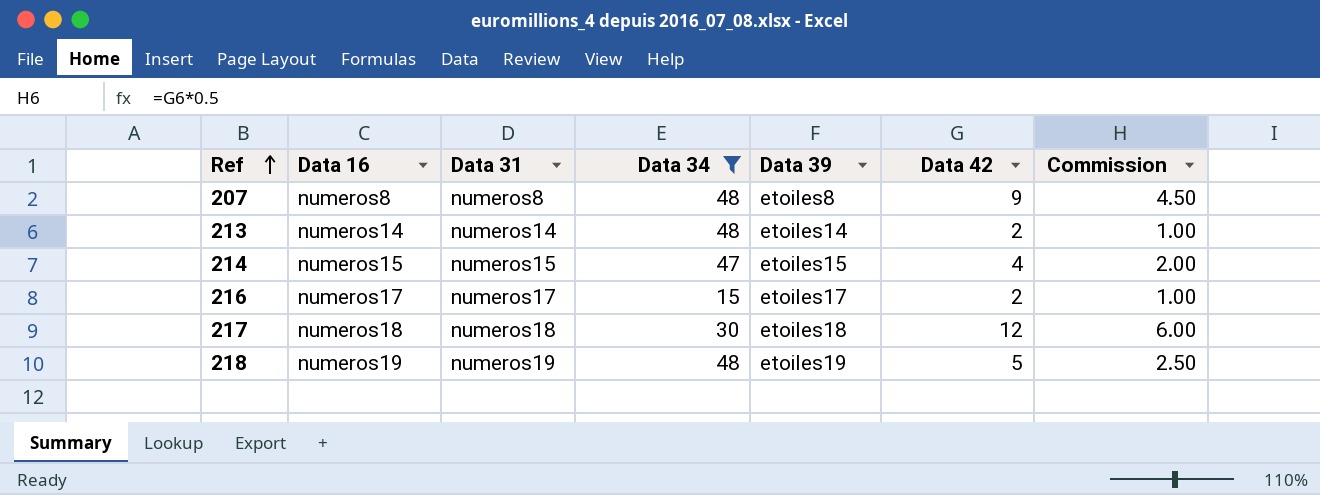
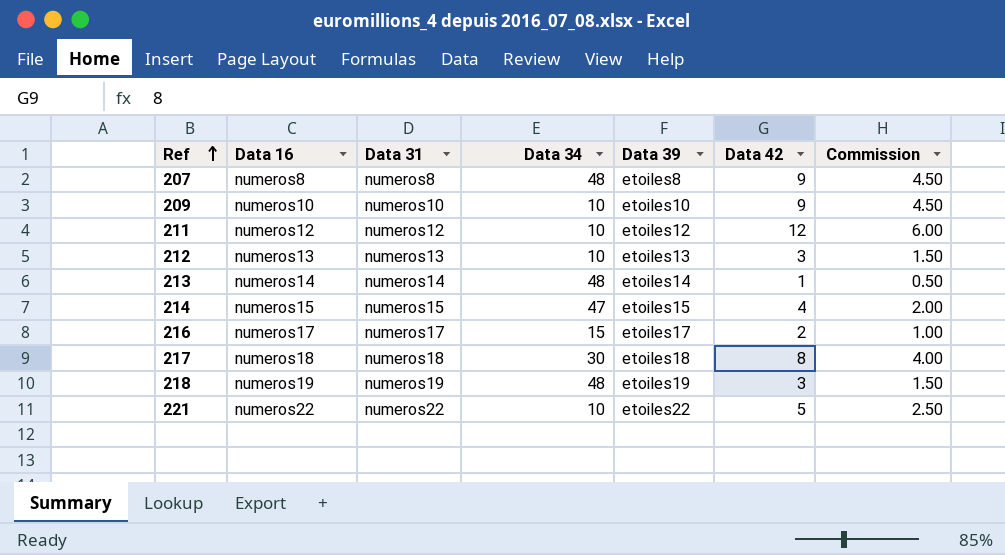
filter: Data 34 != 10 -> none
213 | Data 42: 2 -> 1
213 | Commission: 1.00 -> 0.50
217 | Data 42: 12 -> 8
217 | Commission: 6.00 -> 4.00
218 | Data 42: 5 -> 3
218 | Commission: 2.50 -> 1.50

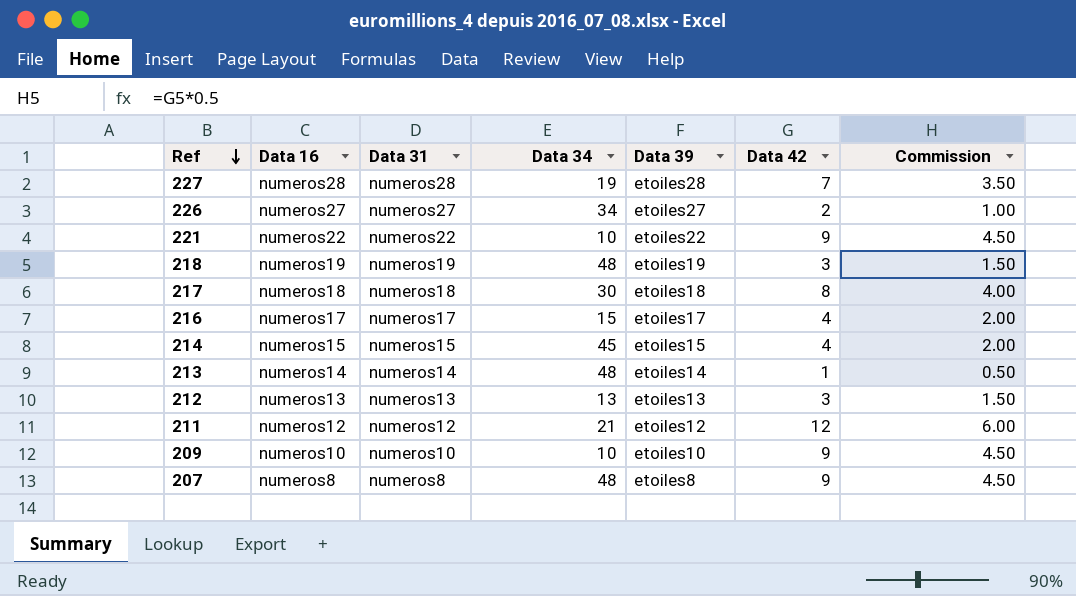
row order: Ref ascending -> Ref descending
row 227: none -> numeros28 | numeros28 | 19 | etoiles28 | 7 | 3.50
row 226: none -> numeros27 | numeros27 | 34 | etoiles27 | 2 | 1.00
221 | Data 42: 5 -> 9
221 | Commission: 2.50 -> 4.50
216 | Data 42: 2 -> 4
216 | Commission: 1.00 -> 2.00
214 | Data 34: 47 -> 45
212 | Data 34: 10 -> 13
211 | Data 34: 10 -> 21

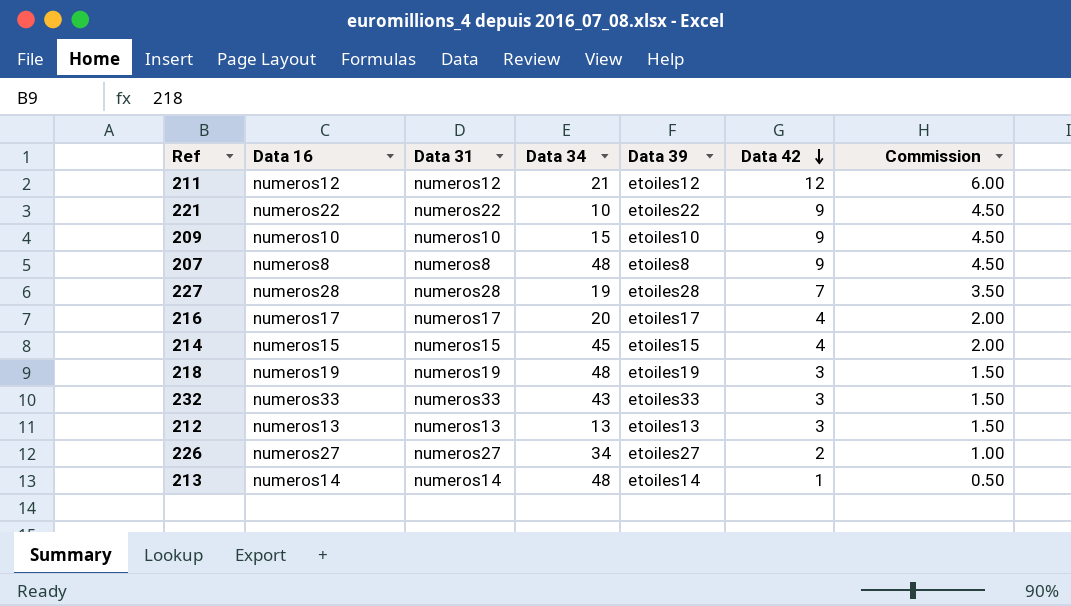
row order: Ref descending -> Data 42 descending
row 217: numeros18 | numeros18 | 30 | etoiles18 | 8 | 4.00 -> none
209 | Data 34: 10 -> 15
216 | Data 34: 15 -> 20
row 232: none -> numeros33 | numeros33 | 43 | etoiles33 | 3 | 1.50

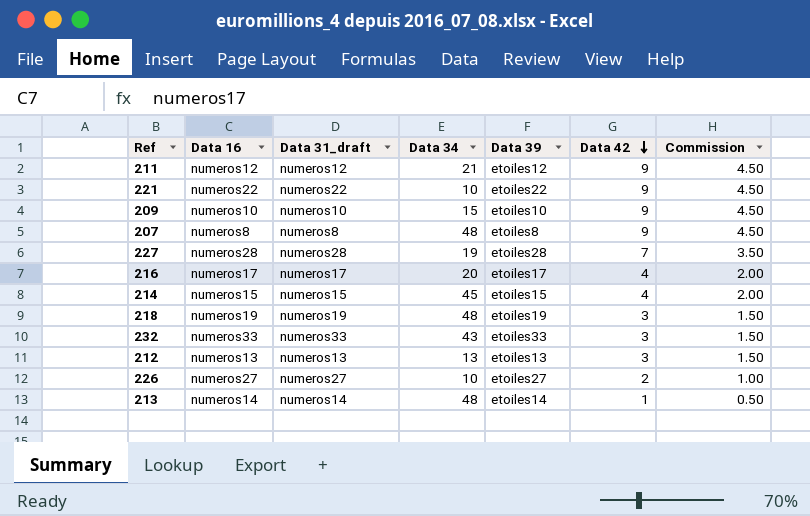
column name: Data 31 -> Data 31_draft
211 | Data 42: 12 -> 9
211 | Commission: 6.00 -> 4.50
226 | Data 34: 34 -> 10

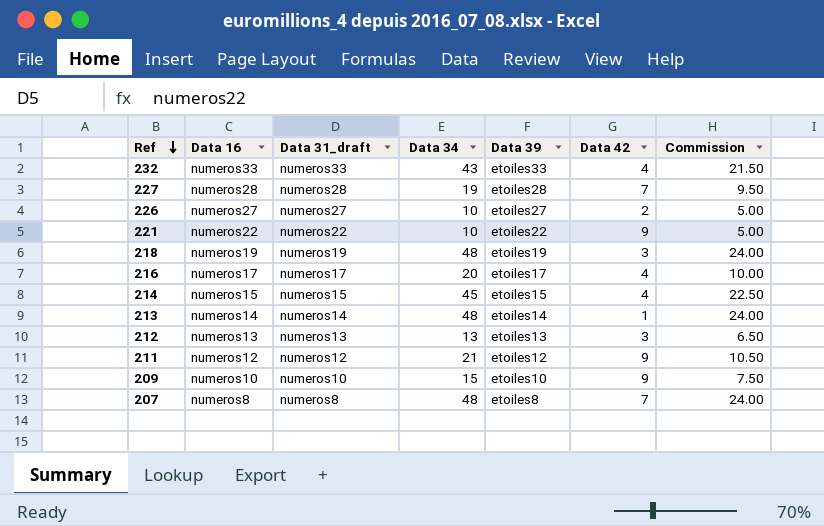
row order: Data 42 descending -> Ref descending
column Commission | formula: [Data 42] * 0.5 -> [Data 34] * 0.5
232 | Data 42: 3 -> 4
207 | Data 42: 9 -> 7

